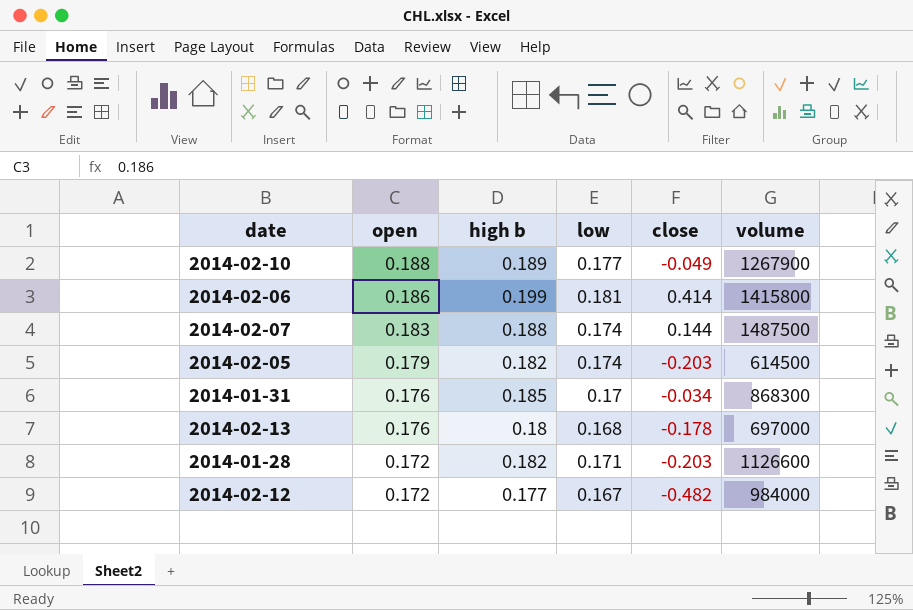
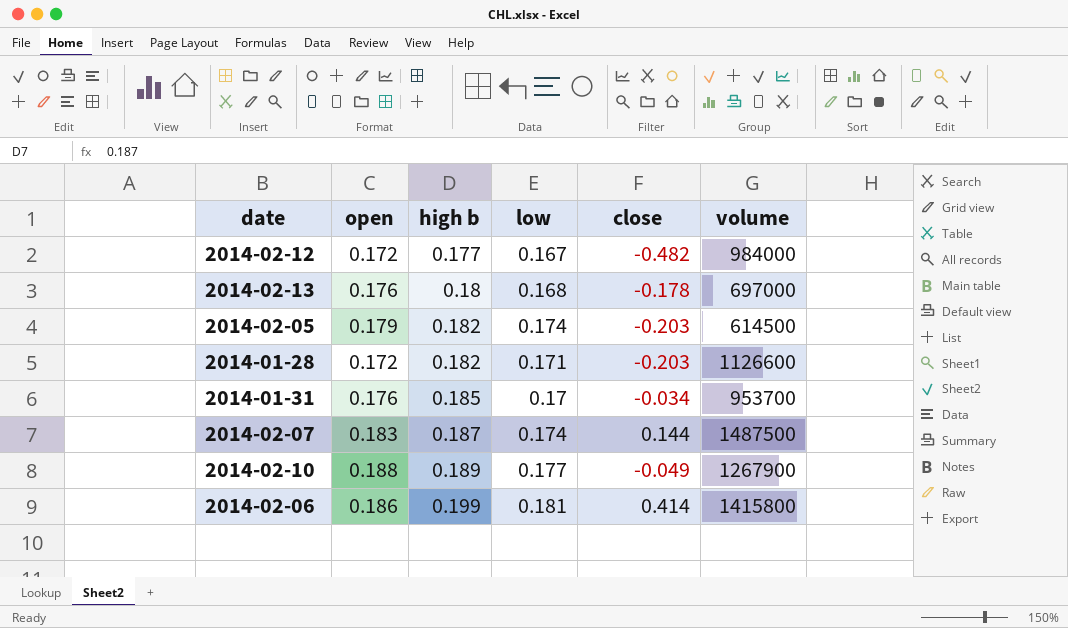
row order: open descending -> high b ascending
2014-01-31 | volume: 868300 -> 953700
2014-02-07 | high b: 0.188 -> 0.187

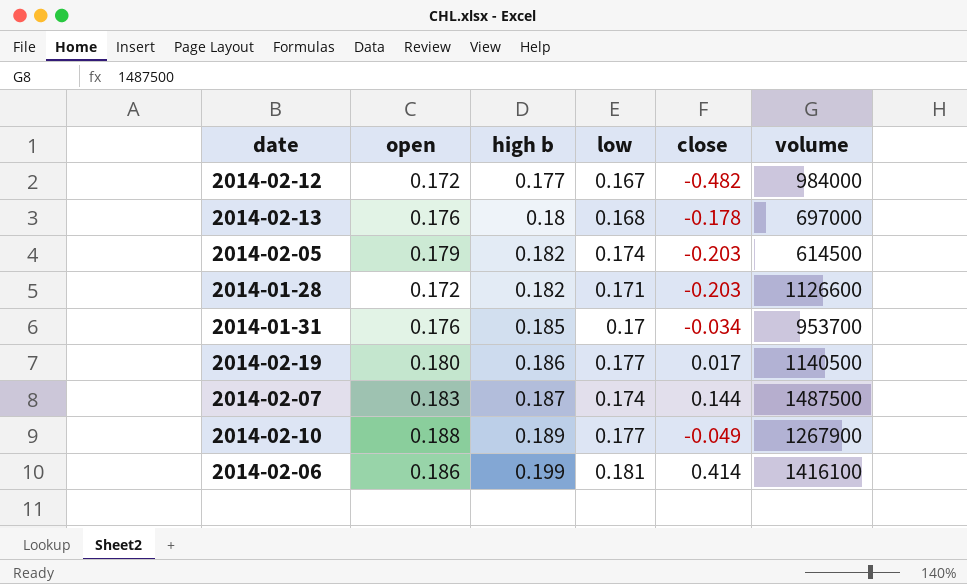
row 2014-02-19: none -> 0.180 | 0.186 | 0.177 | 0.017 | 1140500
2014-02-06 | volume: 1415800 -> 1416100

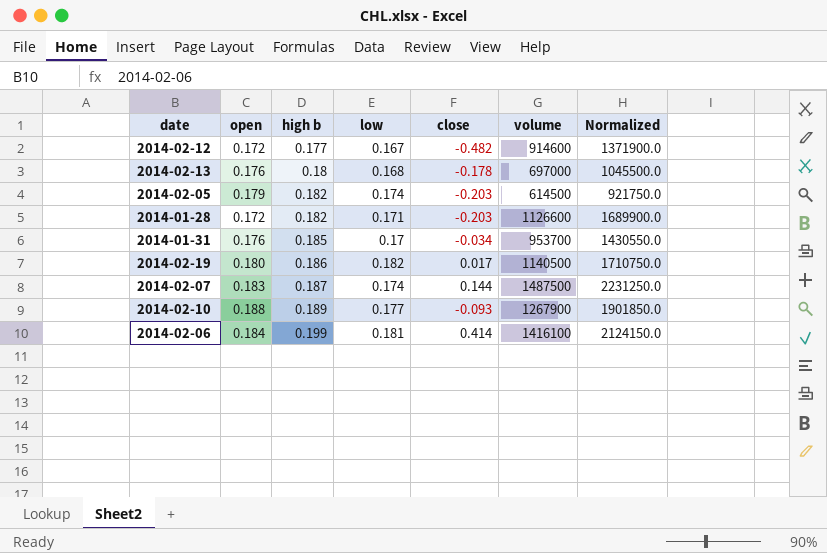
column Normalized | formula: none -> [volume] * 1.5
2014-02-12 | volume: 984000 -> 914600
2014-02-19 | low: 0.177 -> 0.182
2014-02-10 | close: -0.049 -> -0.093
2014-02-06 | open: 0.186 -> 0.184

